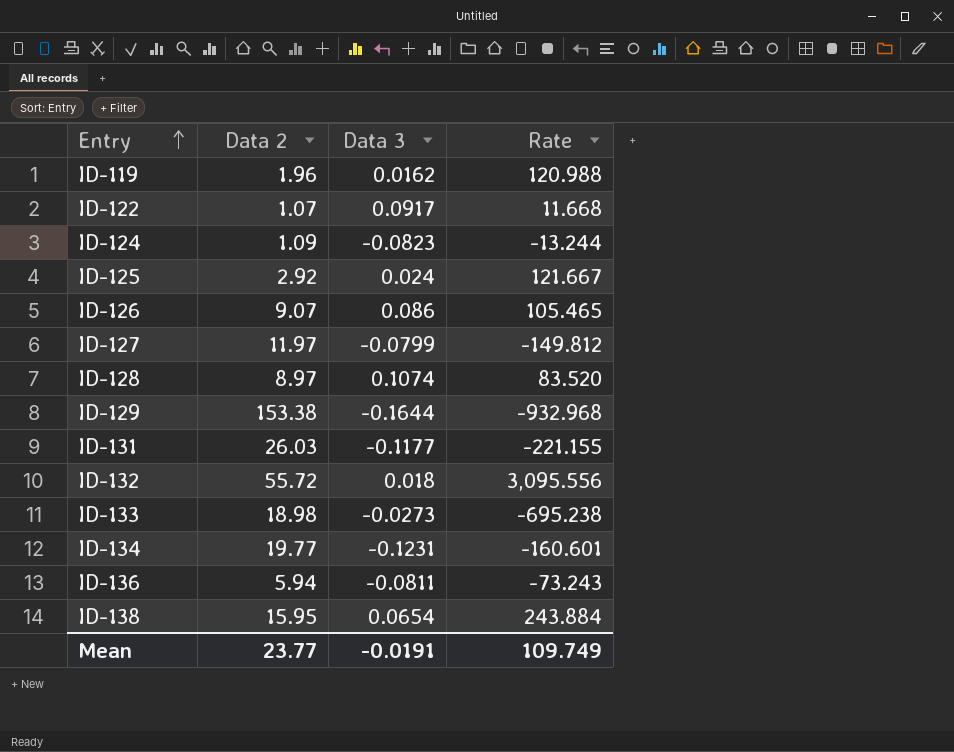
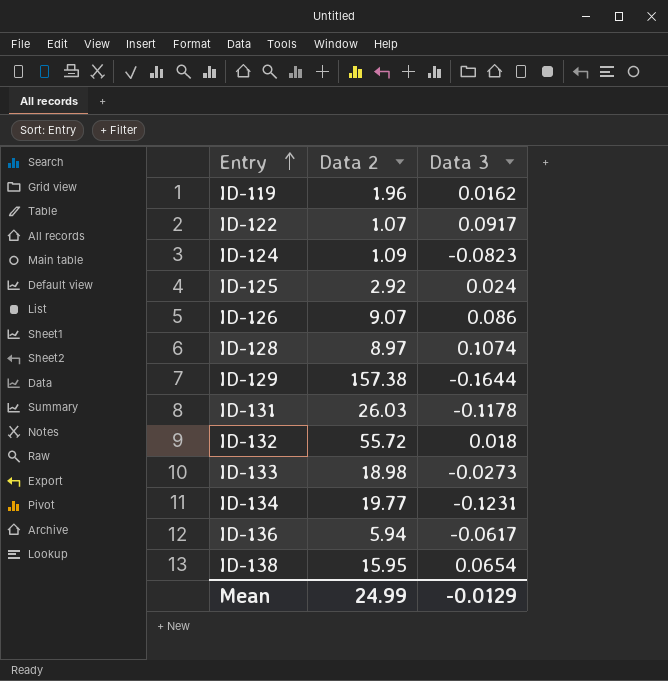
column Rate | formula: [Data 2] / [Data 3] -> none
row ID-127: 11.97 | -0.0799 | -149.812 -> none
ID-129 | Data 2: 153.38 -> 157.38
ID-131 | Data 3: -0.1177 -> -0.1178
ID-136 | Data 3: -0.0811 -> -0.0617
Mean | Data 2: 23.77 -> 24.99
Mean | Data 3: -0.0191 -> -0.0129

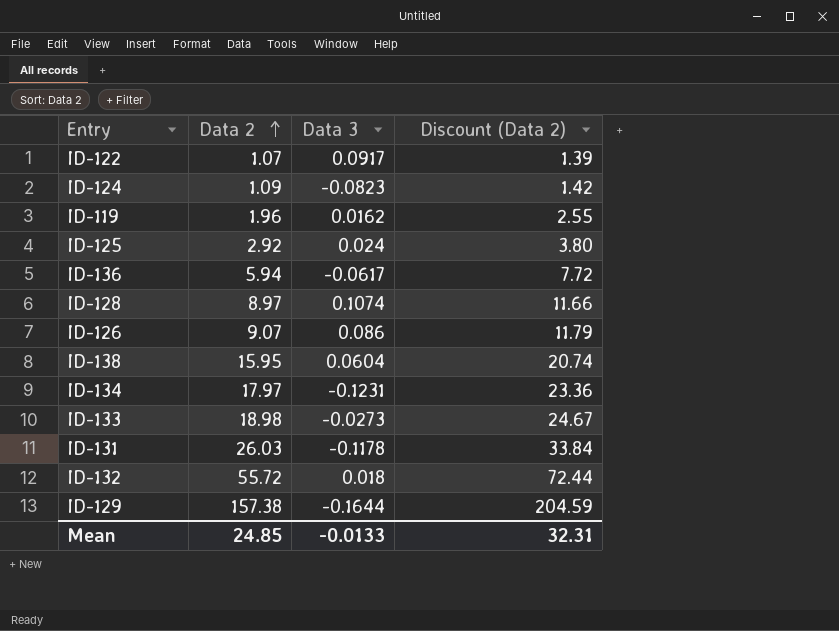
row order: Entry ascending -> Data 2 ascending
column Discount (Data 2) | formula: none -> [Data 2] * 1.3
ID-138 | Data 3: 0.0654 -> 0.0604
ID-134 | Data 2: 19.77 -> 17.97
Mean | Data 2: 24.99 -> 24.85
Mean | Data 3: -0.0129 -> -0.0133

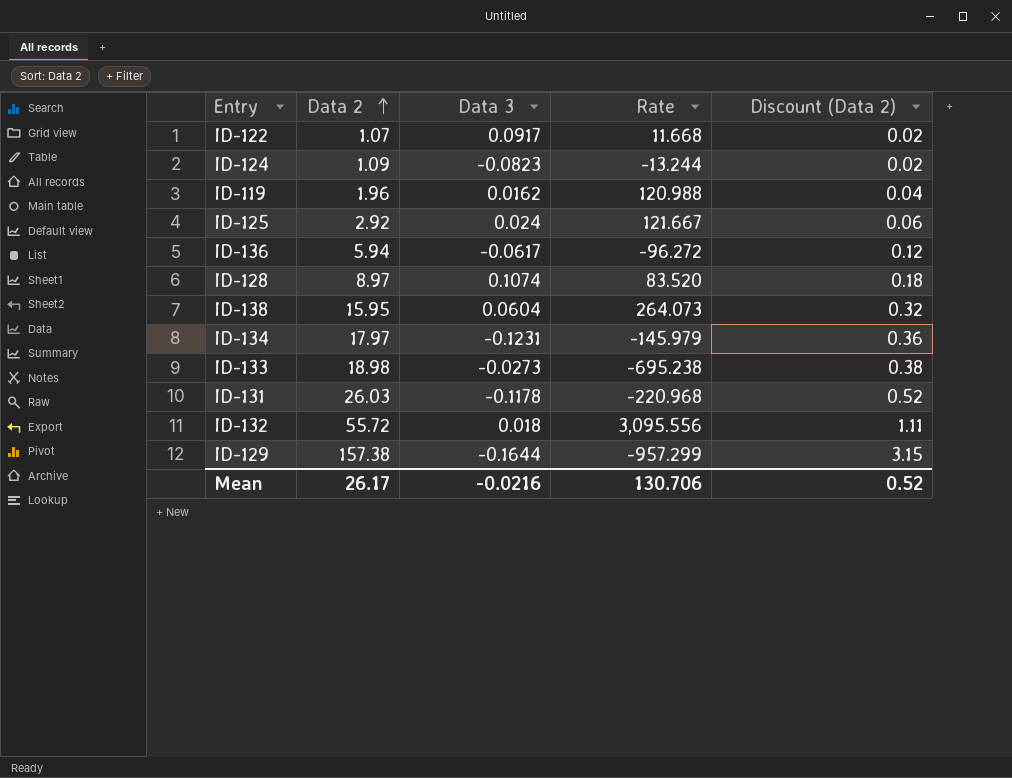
column Rate | formula: none -> [Data 2] / [Data 3]
column Discount (Data 2) | formula: [Data 2] * 1.3 -> [Data 2] * 0.02
row ID-126: 9.07 | 0.086 | 11.79 -> none
Mean | Data 2: 24.85 -> 26.17
Mean | Data 3: -0.0133 -> -0.0216
Mean | Discount (Data 2): 32.31 -> 0.52

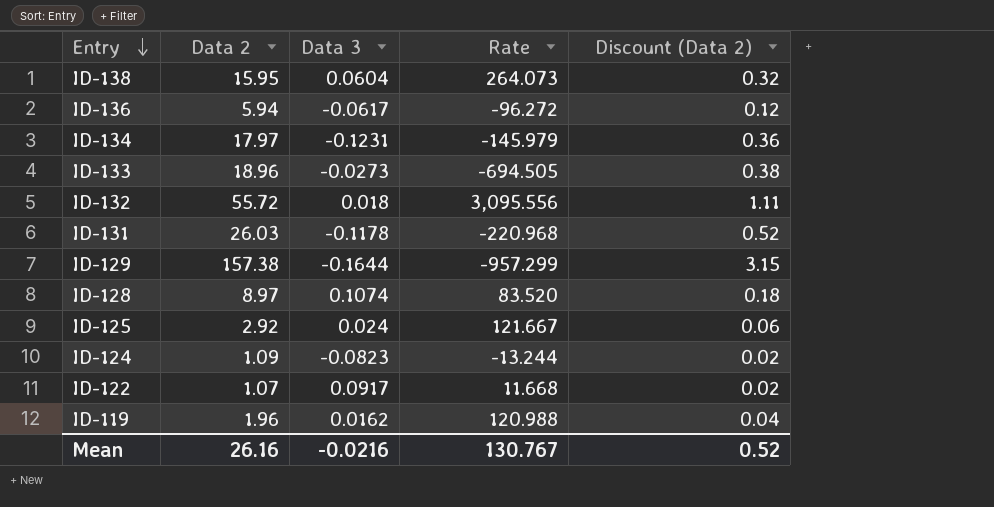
row order: Data 2 ascending -> Entry descending
ID-133 | Data 2: 18.98 -> 18.96
ID-133 | Rate: -695.238 -> -694.505
Mean | Data 2: 26.17 -> 26.16
Mean | Rate: 130.706 -> 130.767

